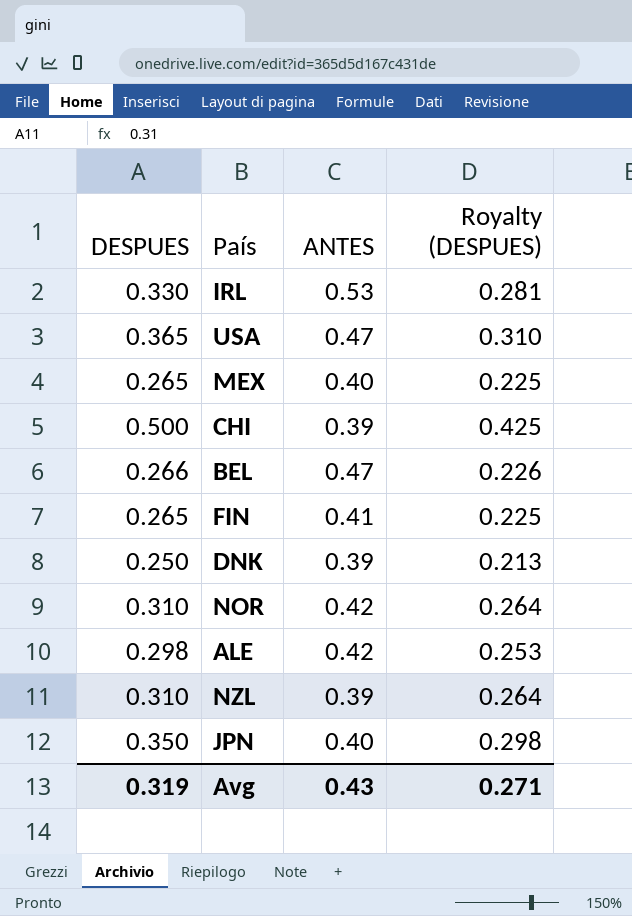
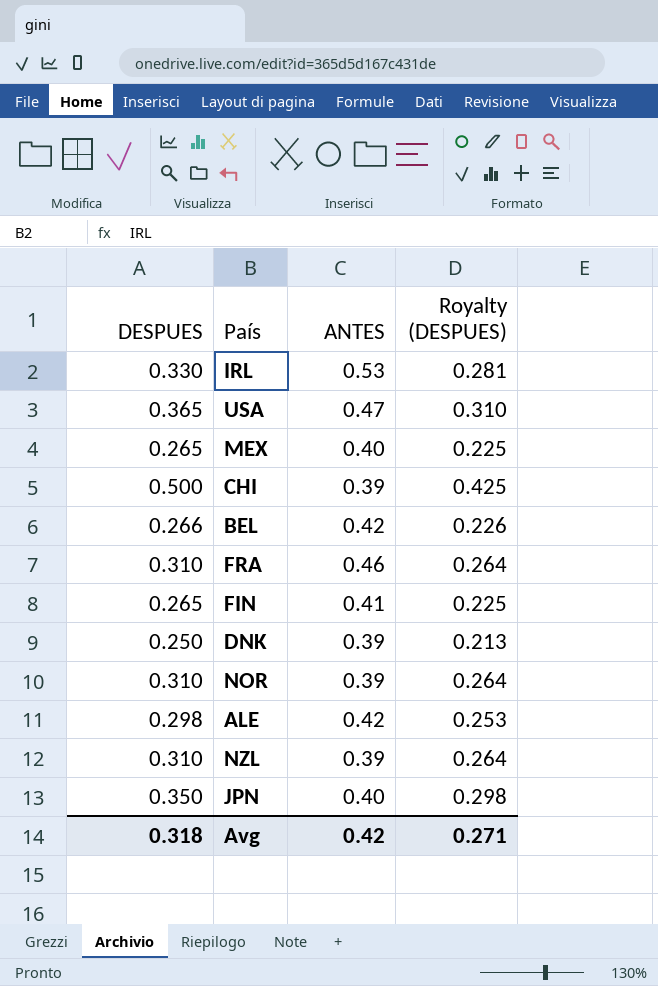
BEL | ANTES: 0.47 -> 0.42
row FRA: none -> 0.310 | 0.46 | 0.264
NOR | ANTES: 0.42 -> 0.39
Avg | DESPUES: 0.319 -> 0.318
Avg | ANTES: 0.43 -> 0.42

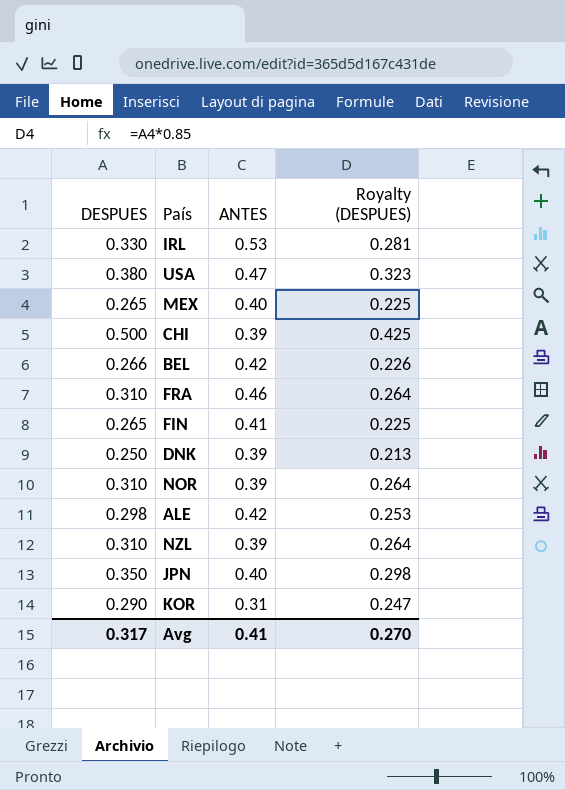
USA | DESPUES: 0.365 -> 0.380
USA | Royalty (DESPUES): 0.310 -> 0.323
row KOR: none -> 0.290 | 0.31 | 0.247
Avg | DESPUES: 0.318 -> 0.317
Avg | ANTES: 0.42 -> 0.41
Avg | Royalty (DESPUES): 0.271 -> 0.270

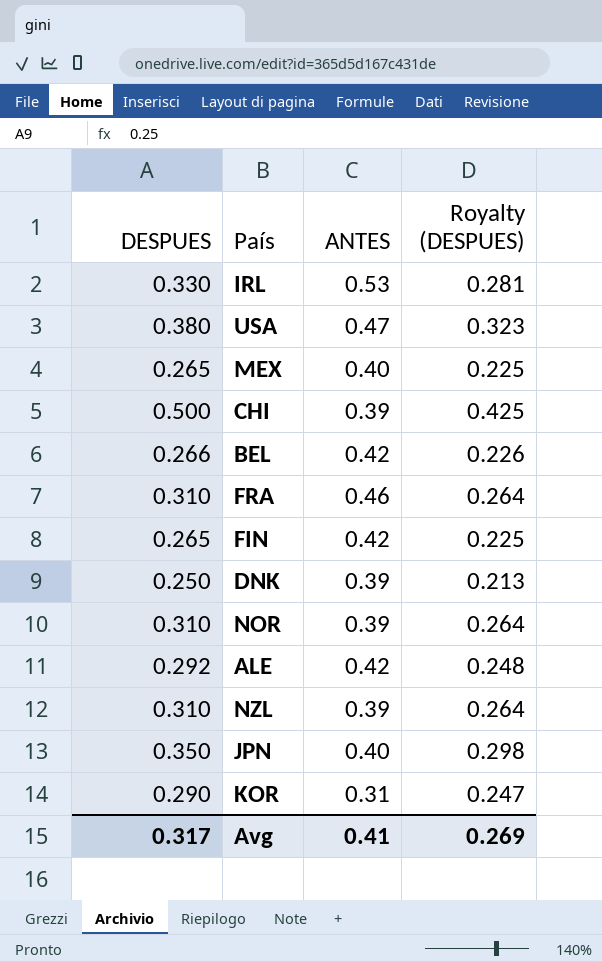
FIN | ANTES: 0.41 -> 0.42
ALE | DESPUES: 0.298 -> 0.292
ALE | Royalty (DESPUES): 0.253 -> 0.248
Avg | Royalty (DESPUES): 0.270 -> 0.269

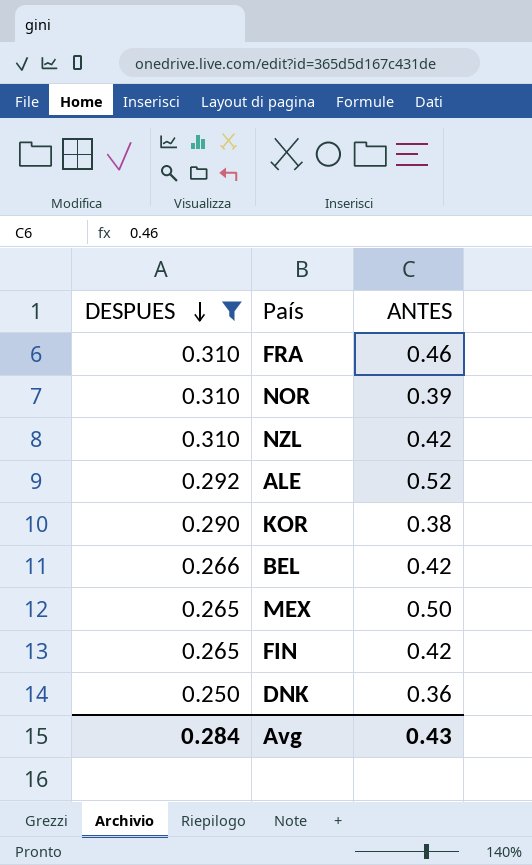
filter: none -> DESPUES <= 0.310
row order: none -> DESPUES descending
column Royalty (DESPUES) | formula: [DESPUES] * 0.85 -> none
NZL | ANTES: 0.39 -> 0.42
ALE | ANTES: 0.42 -> 0.52
KOR | ANTES: 0.31 -> 0.38
MEX | ANTES: 0.40 -> 0.50
DNK | ANTES: 0.39 -> 0.36
Avg | DESPUES: 0.317 -> 0.284
Avg | ANTES: 0.41 -> 0.43

